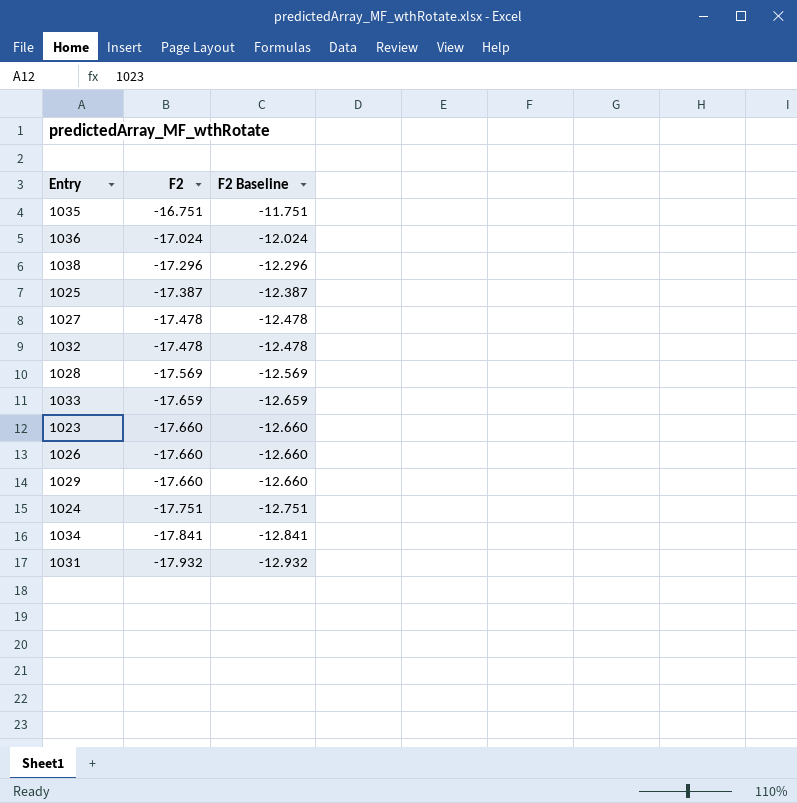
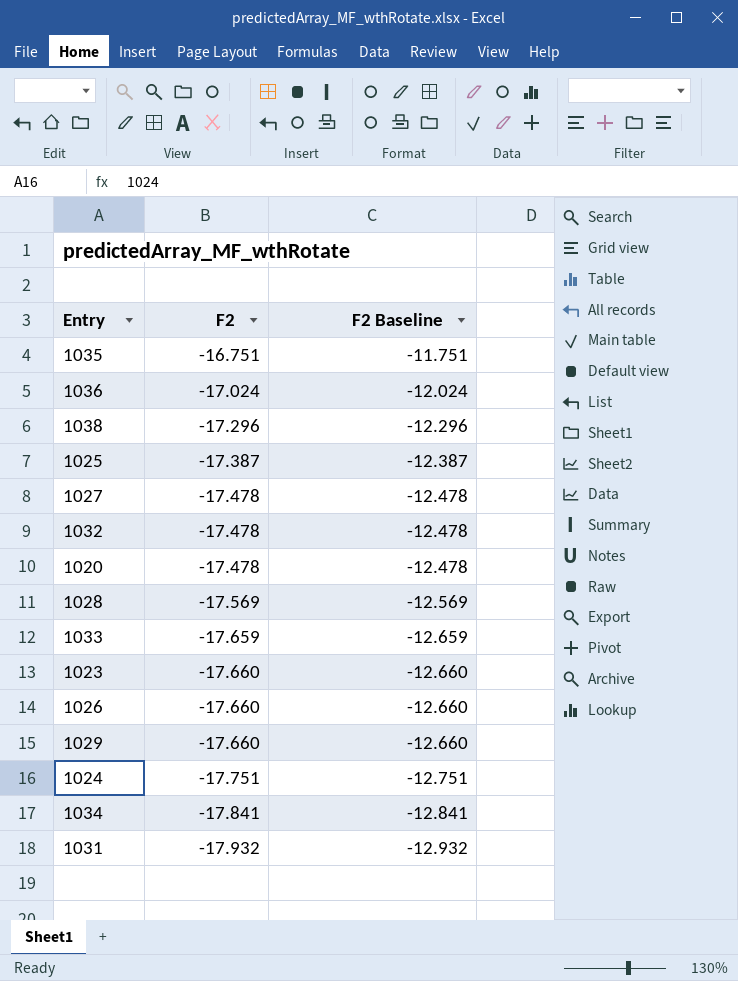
row 1020: none -> -17.478 | -12.478

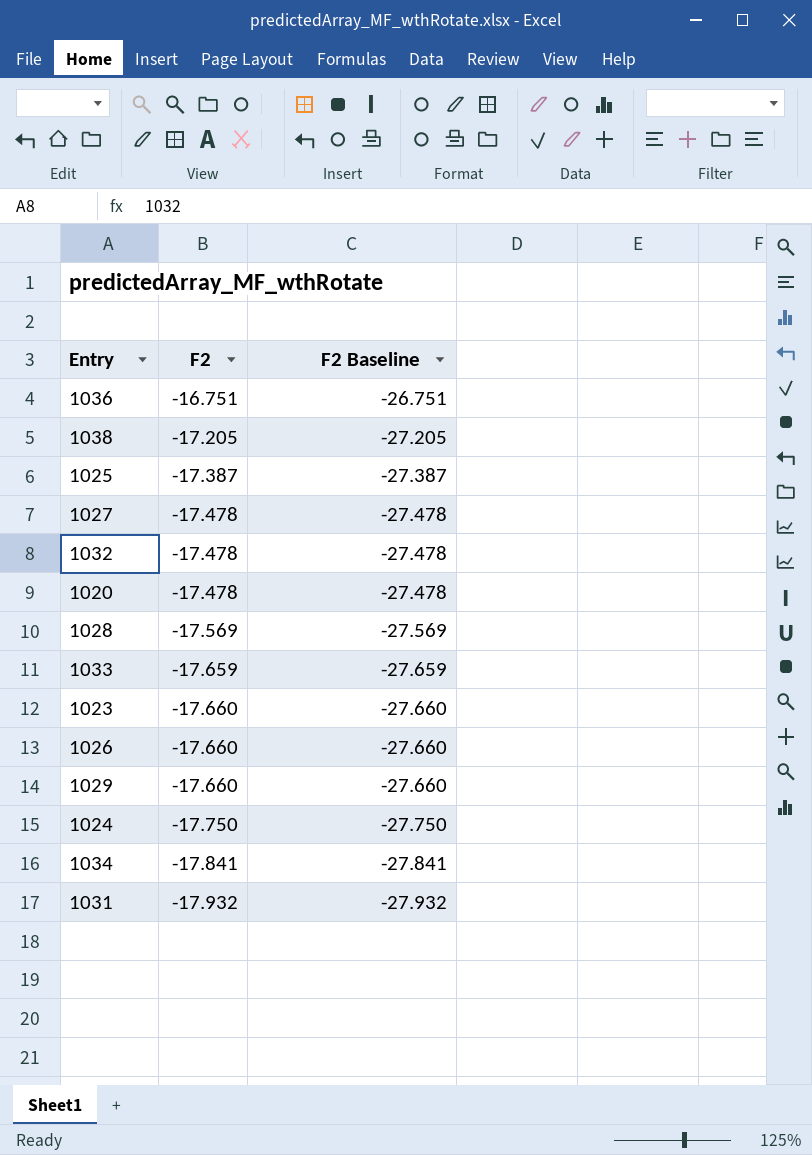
column F2 Baseline | formula: [F2] + 5 -> [F2] - 10
row 1035: -16.751 | -11.751 -> none
1036 | F2: -17.024 -> -16.751
1038 | F2: -17.296 -> -17.205
1024 | F2: -17.751 -> -17.750

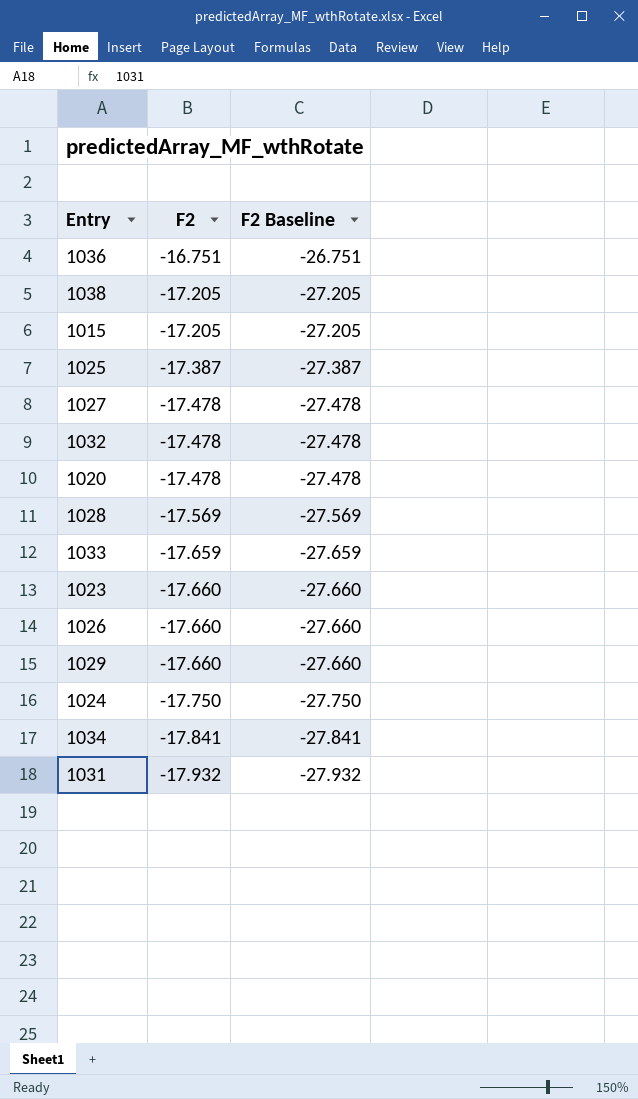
row 1015: none -> -17.205 | -27.205

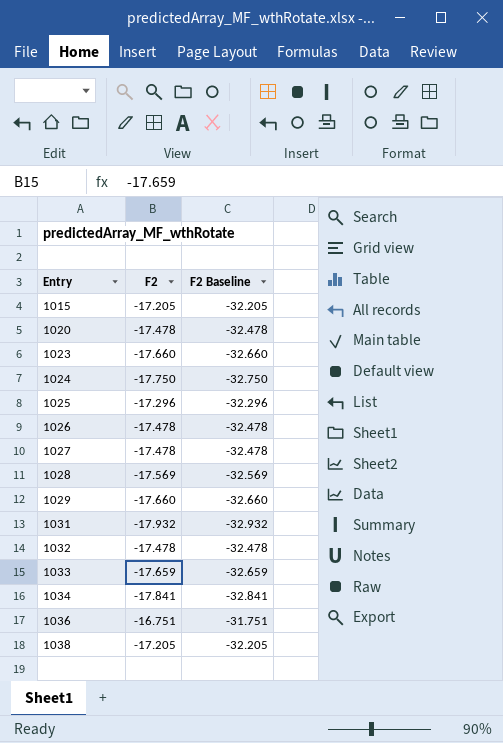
row order: F2 descending -> Entry ascending
column F2 Baseline | formula: [F2] - 10 -> [F2] - 15
1025 | F2: -17.387 -> -17.296
1026 | F2: -17.660 -> -17.478

